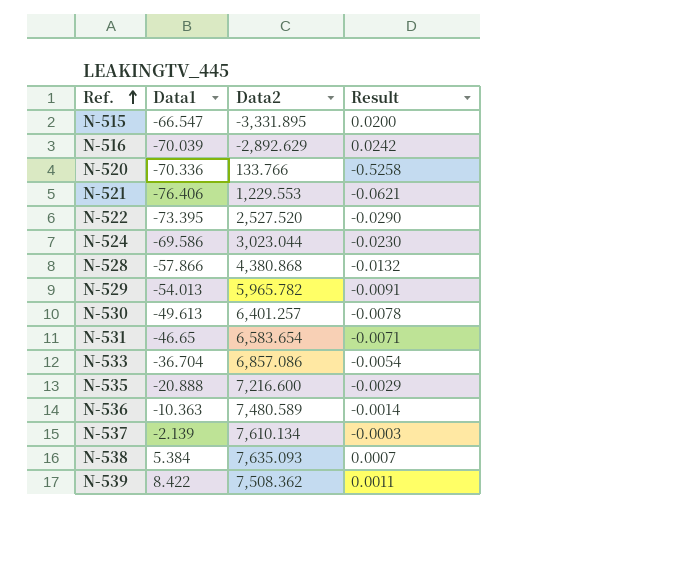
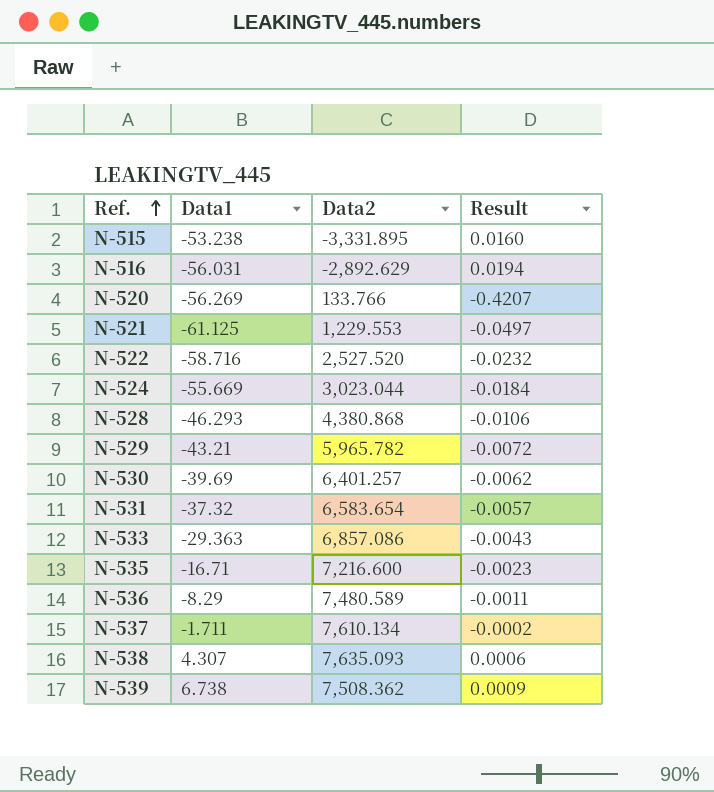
N-515 | Data1: -66.547 -> -53.238
N-515 | Result: 0.0200 -> 0.0160
N-516 | Data1: -70.039 -> -56.031
N-516 | Result: 0.0242 -> 0.0194
N-520 | Data1: -70.336 -> -56.269
N-520 | Result: -0.5258 -> -0.4207
N-521 | Data1: -76.406 -> -61.125
N-521 | Result: -0.0621 -> -0.0497
N-522 | Data1: -73.395 -> -58.716
N-522 | Result: -0.0290 -> -0.0232
N-524 | Data1: -69.586 -> -55.669
N-524 | Result: -0.0230 -> -0.0184
N-528 | Data1: -57.866 -> -46.293
N-528 | Result: -0.0132 -> -0.0106
N-529 | Data1: -54.013 -> -43.21
N-529 | Result: -0.0091 -> -0.0072
N-530 | Data1: -49.613 -> -39.69
N-530 | Result: -0.0078 -> -0.0062
N-531 | Data1: -46.65 -> -37.32
N-531 | Result: -0.0071 -> -0.0057
N-533 | Data1: -36.704 -> -29.363
N-533 | Result: -0.0054 -> -0.0043
N-535 | Data1: -20.888 -> -16.71
N-535 | Result: -0.0029 -> -0.0023
N-536 | Data1: -10.363 -> -8.29
N-536 | Result: -0.0014 -> -0.0011
N-537 | Data1: -2.139 -> -1.711
N-537 | Result: -0.0003 -> -0.0002
N-538 | Data1: 5.384 -> 4.307
N-538 | Result: 0.0007 -> 0.0006
N-539 | Data1: 8.422 -> 6.738
N-539 | Result: 0.0011 -> 0.0009

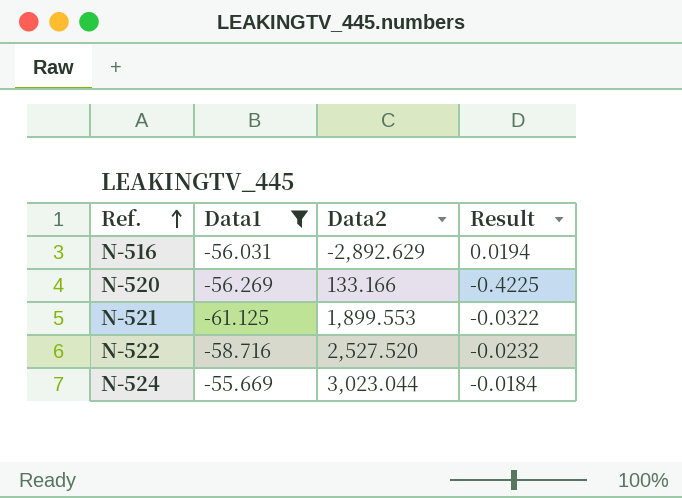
filter: none -> Data1 <= -55.669
N-520 | Data2: 133.766 -> 133.166
N-520 | Result: -0.4207 -> -0.4225
N-521 | Data2: 1,229.553 -> 1,899.553
N-521 | Result: -0.0497 -> -0.0322

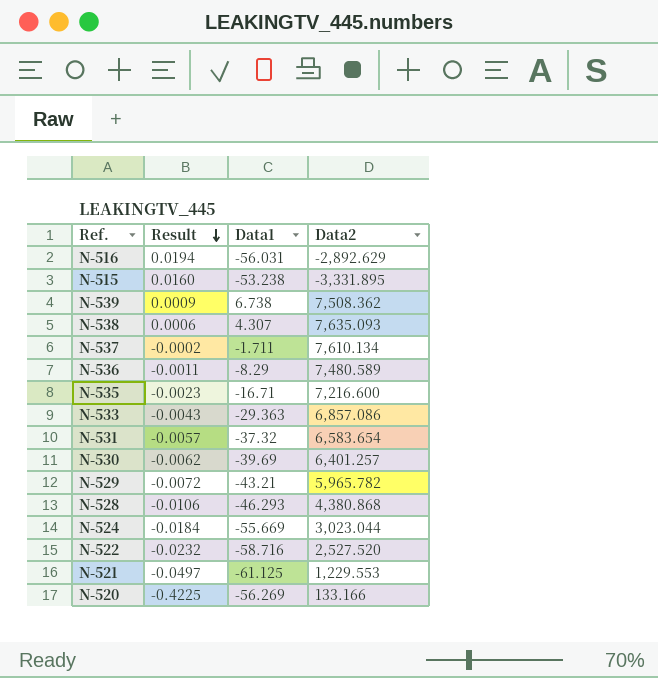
filter: Data1 <= -55.669 -> none
row order: Ref. ascending -> Result descending
column Result | position: 4 -> 2
N-521 | Result: -0.0322 -> -0.0497
N-521 | Data2: 1,899.553 -> 1,229.553

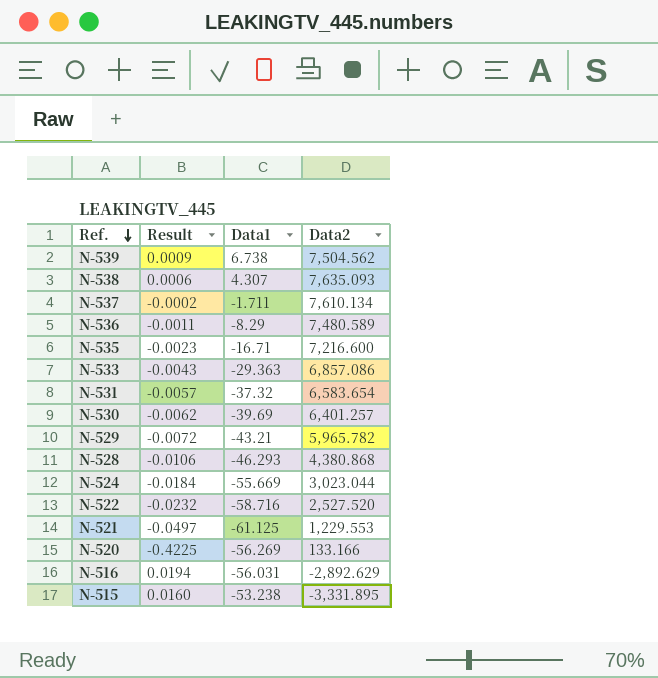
row order: Result descending -> Ref. descending
N-539 | Data2: 7,508.362 -> 7,504.562

